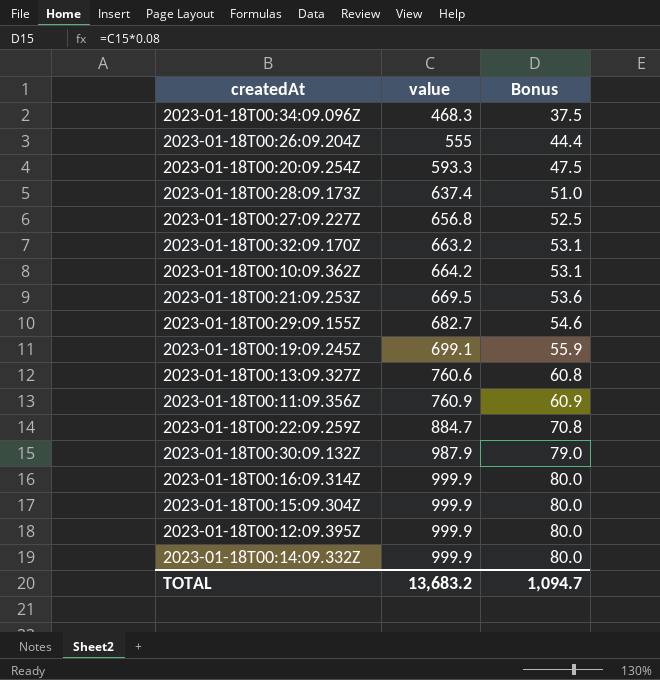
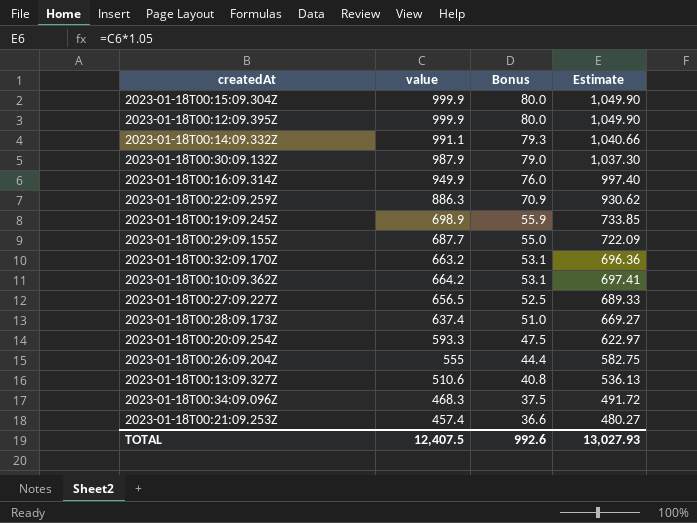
row order: value ascending -> Bonus descending
column Estimate | formula: none -> [value] * 1.05
row 2023-01-18T00:11:09.356Z: 760.9 | 60.9 -> none
2023-01-18T00:14:09.332Z | value: 999.9 -> 991.1
2023-01-18T00:14:09.332Z | Bonus: 80.0 -> 79.3
2023-01-18T00:16:09.314Z | value: 999.9 -> 949.9
2023-01-18T00:16:09.314Z | Bonus: 80.0 -> 76.0
2023-01-18T00:22:09.259Z | value: 884.7 -> 886.3
2023-01-18T00:22:09.259Z | Bonus: 70.8 -> 70.9
2023-01-18T00:19:09.245Z | value: 699.1 -> 698.9
2023-01-18T00:29:09.155Z | value: 682.7 -> 687.7
2023-01-18T00:29:09.155Z | Bonus: 54.6 -> 55.0
2023-01-18T00:27:09.227Z | value: 656.8 -> 656.5
2023-01-18T00:13:09.327Z | value: 760.6 -> 510.6
2023-01-18T00:13:09.327Z | Bonus: 60.8 -> 40.8
2023-01-18T00:21:09.253Z | value: 669.5 -> 457.4
2023-01-18T00:21:09.253Z | Bonus: 53.6 -> 36.6
TOTAL | value: 13,683.2 -> 12,407.5
TOTAL | Bonus: 1,094.7 -> 992.6

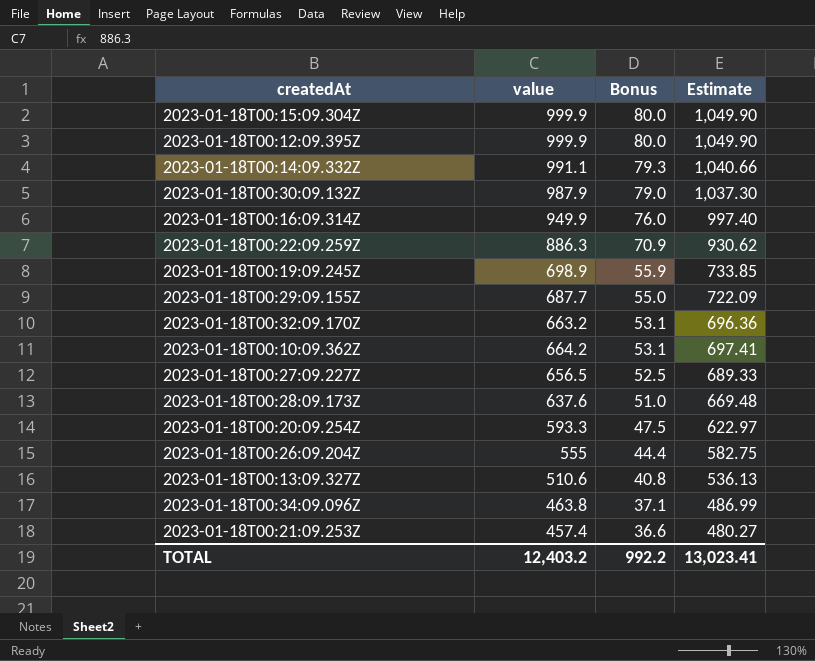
2023-01-18T00:28:09.173Z | value: 637.4 -> 637.6
2023-01-18T00:28:09.173Z | Estimate: 669.27 -> 669.48
2023-01-18T00:34:09.096Z | value: 468.3 -> 463.8
2023-01-18T00:34:09.096Z | Bonus: 37.5 -> 37.1
2023-01-18T00:34:09.096Z | Estimate: 491.72 -> 486.99
TOTAL | value: 12,407.5 -> 12,403.2
TOTAL | Bonus: 992.6 -> 992.2
TOTAL | Estimate: 13,027.93 -> 13,023.41

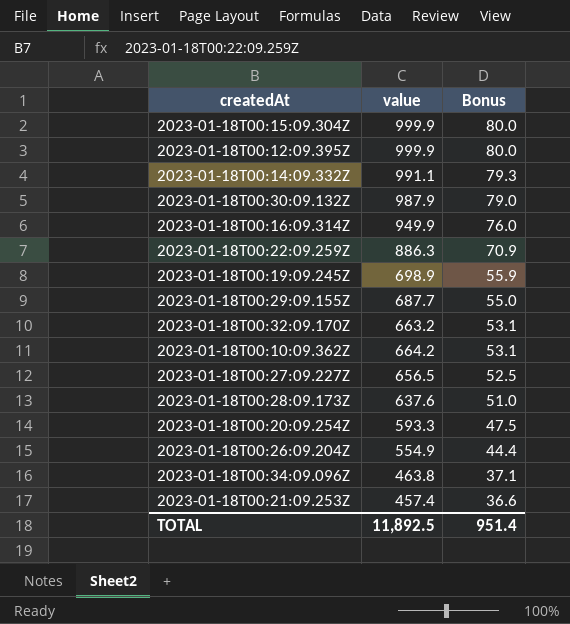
column Estimate | formula: [value] * 1.05 -> none
row 2023-01-18T00:13:09.327Z: 510.6 | 40.8 | 536.13 -> none
2023-01-18T00:26:09.204Z | value: 555 -> 554.9
TOTAL | value: 12,403.2 -> 11,892.5
TOTAL | Bonus: 992.2 -> 951.4

